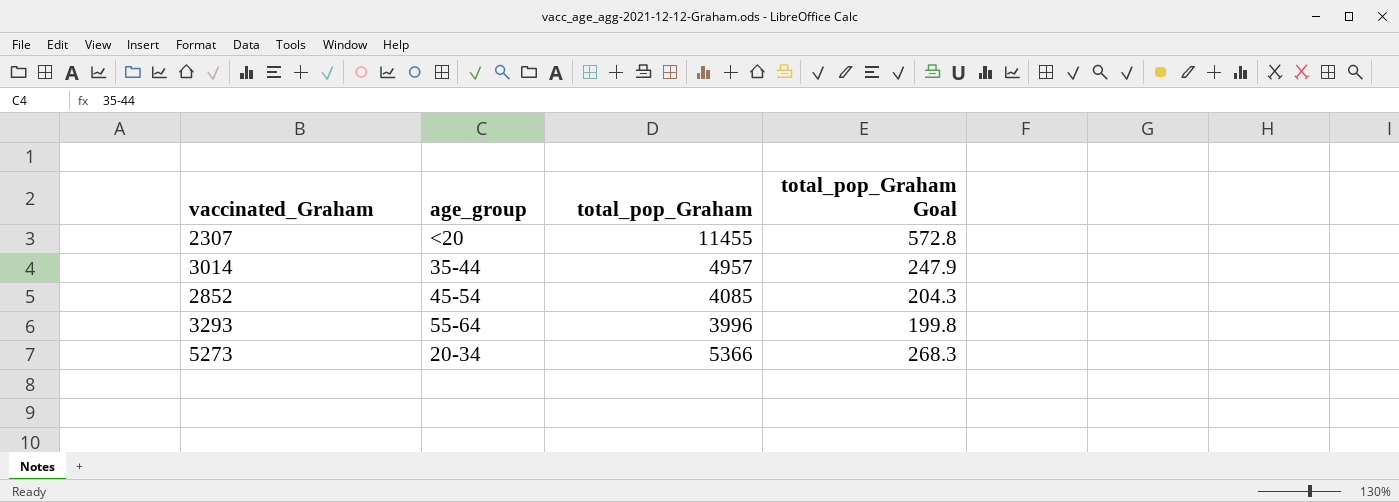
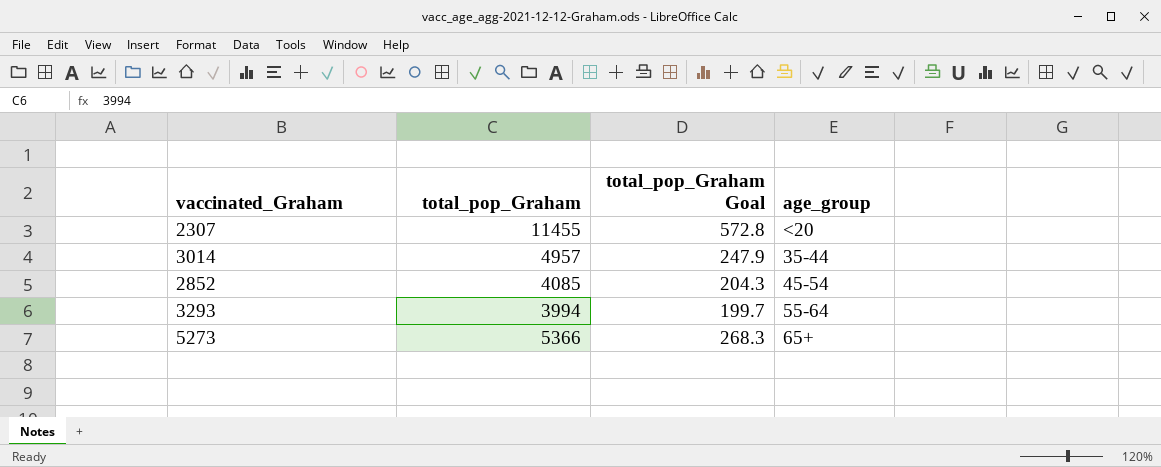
column age_group | position: 2 -> 4
3293 | total_pop_Graham: 3996 -> 3994
3293 | total_pop_Graham Goal: 199.8 -> 199.7
5273 | age_group: 20-34 -> 65+

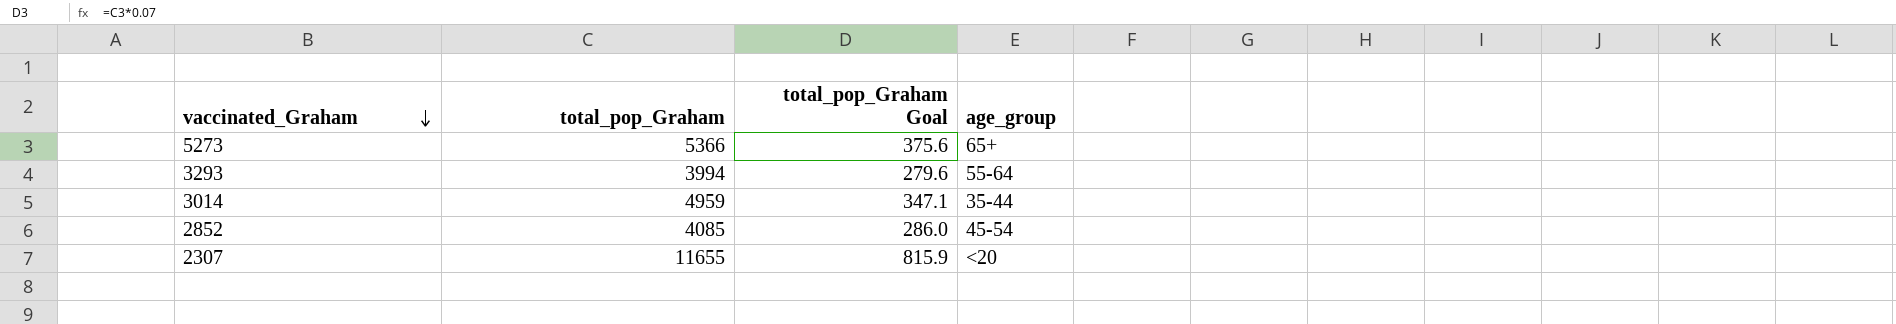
row order: none -> vaccinated_Graham descending
column total_pop_Graham Goal | formula: [total_pop_Graham] * 0.05 -> [total_pop_Graham] * 0.07
3014 | total_pop_Graham: 4957 -> 4959
2307 | total_pop_Graham: 11455 -> 11655

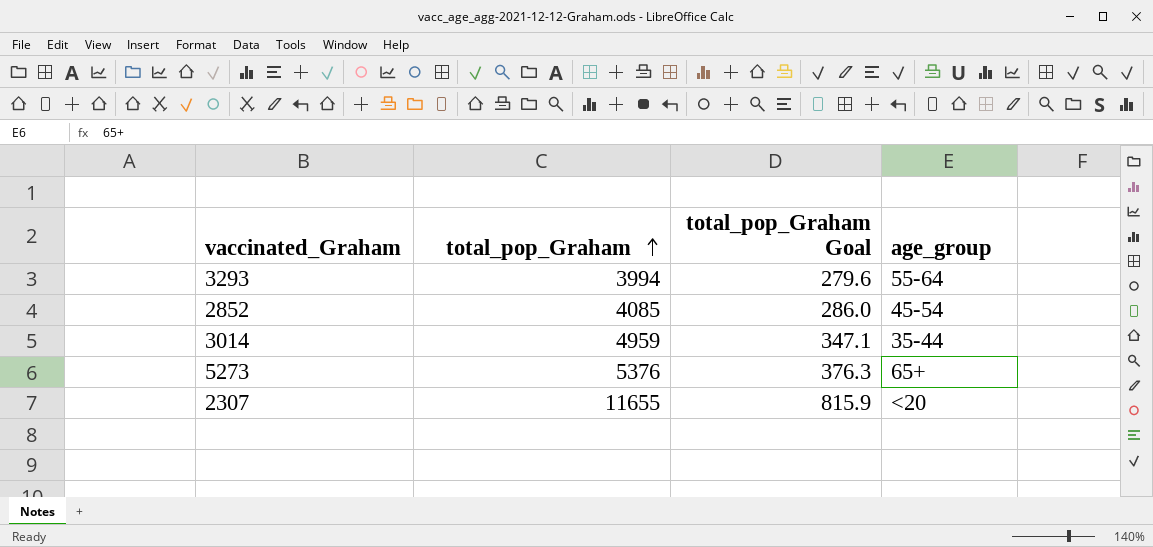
row order: vaccinated_Graham descending -> total_pop_Graham ascending
5273 | total_pop_Graham: 5366 -> 5376
5273 | total_pop_Graham Goal: 375.6 -> 376.3

